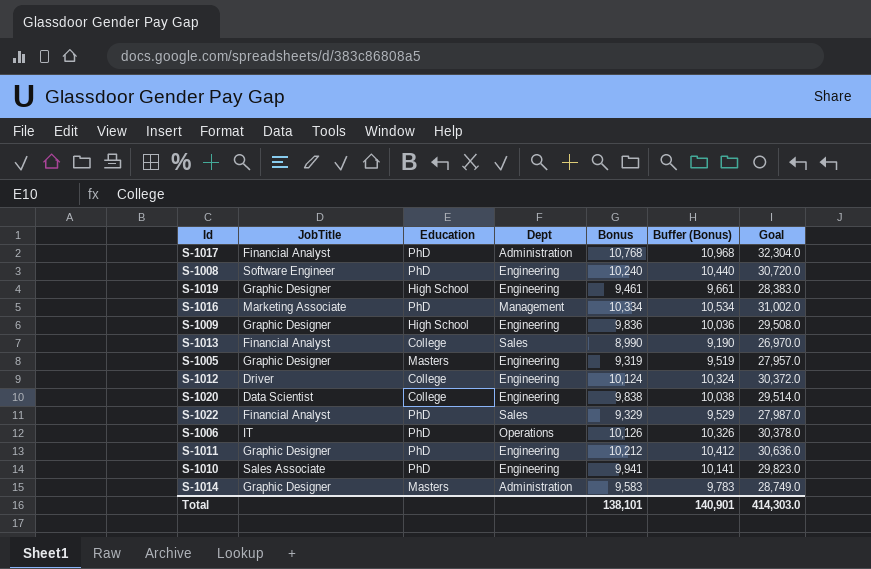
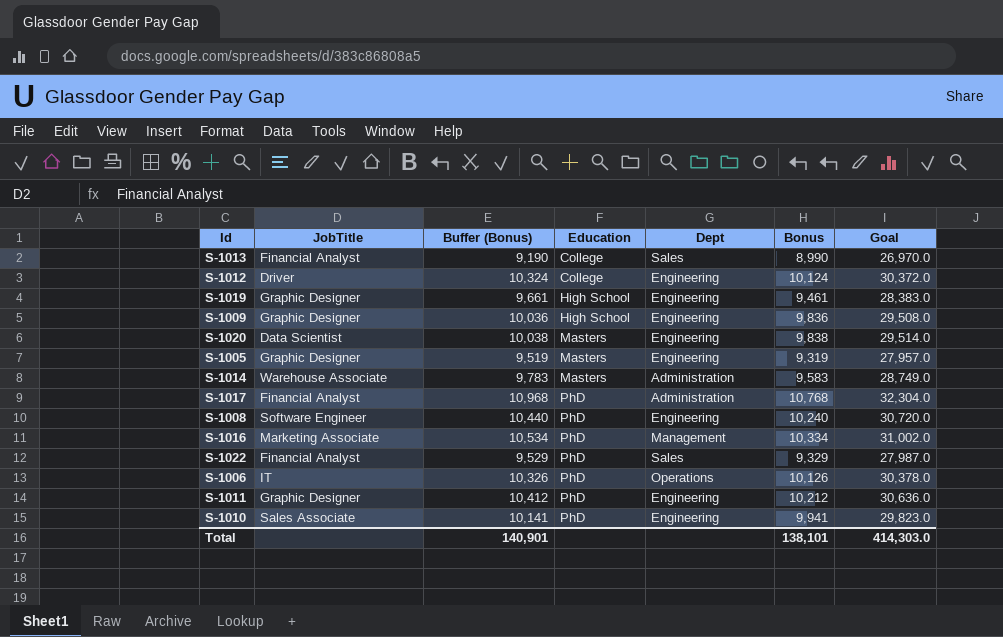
row order: none -> Education ascending
column Buffer (Bonus) | position: 6 -> 3
S-1020 | Education: College -> Masters
S-1014 | JobTitle: Graphic Designer -> Warehouse Associate

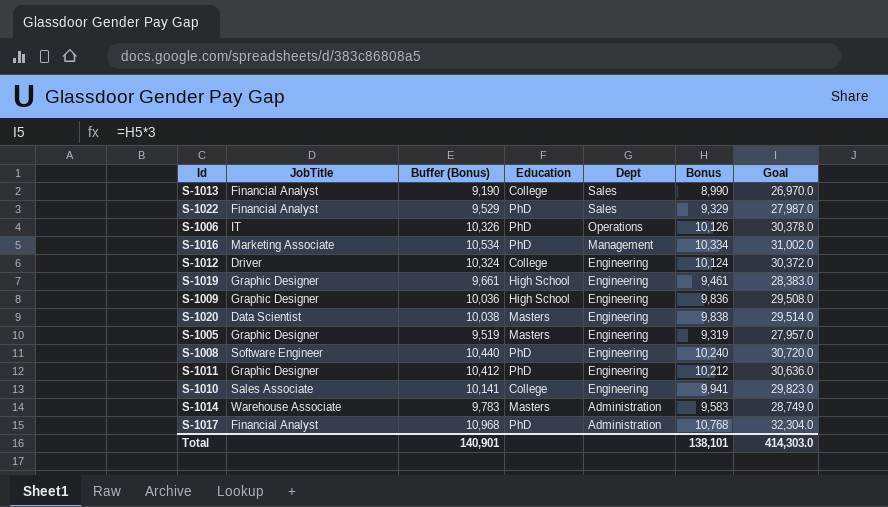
row order: Education ascending -> Dept descending
S-1010 | Education: PhD -> College

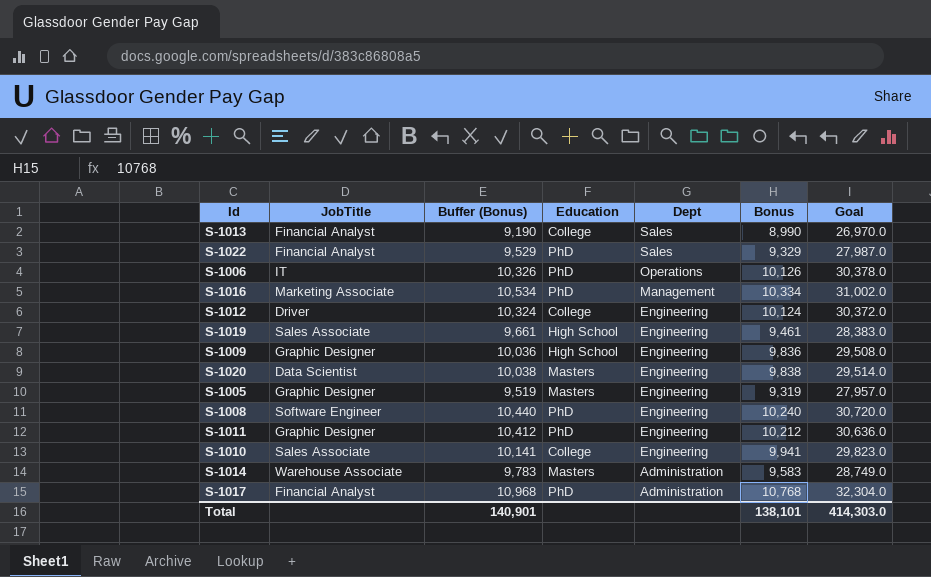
S-1019 | JobTitle: Graphic Designer -> Sales Associate

